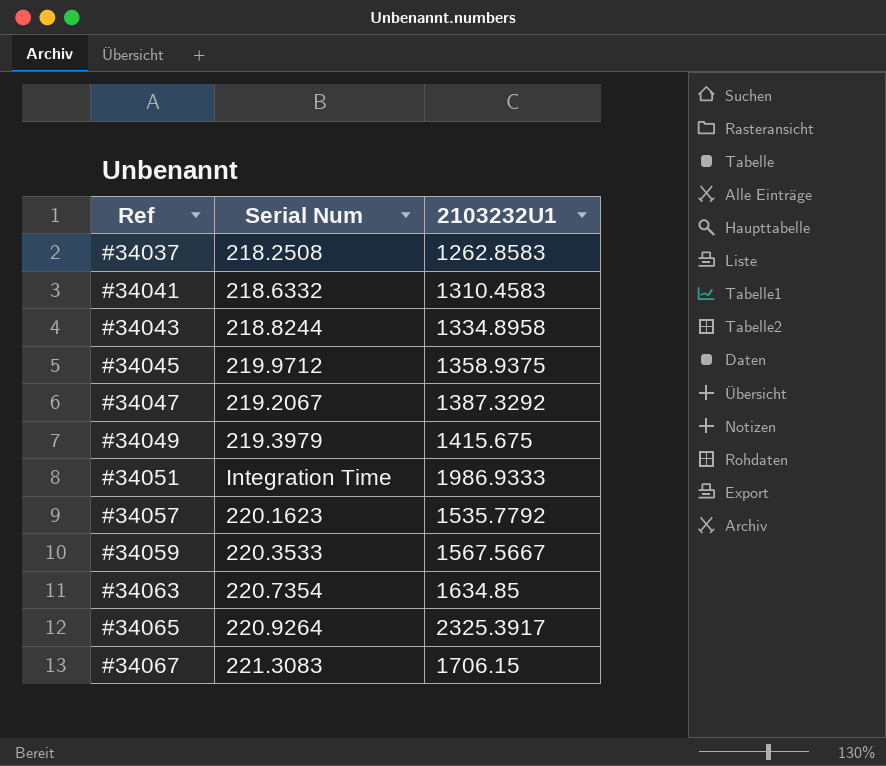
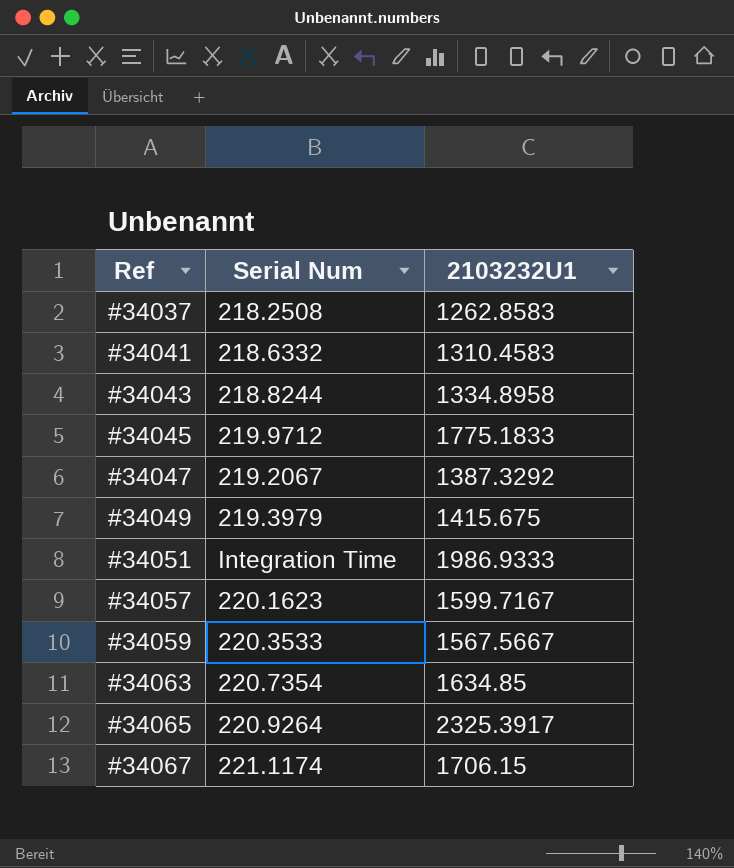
#34045 | 2103232U1: 1358.9375 -> 1775.1833
#34057 | 2103232U1: 1535.7792 -> 1599.7167
#34067 | Serial Num: 221.3083 -> 221.1174

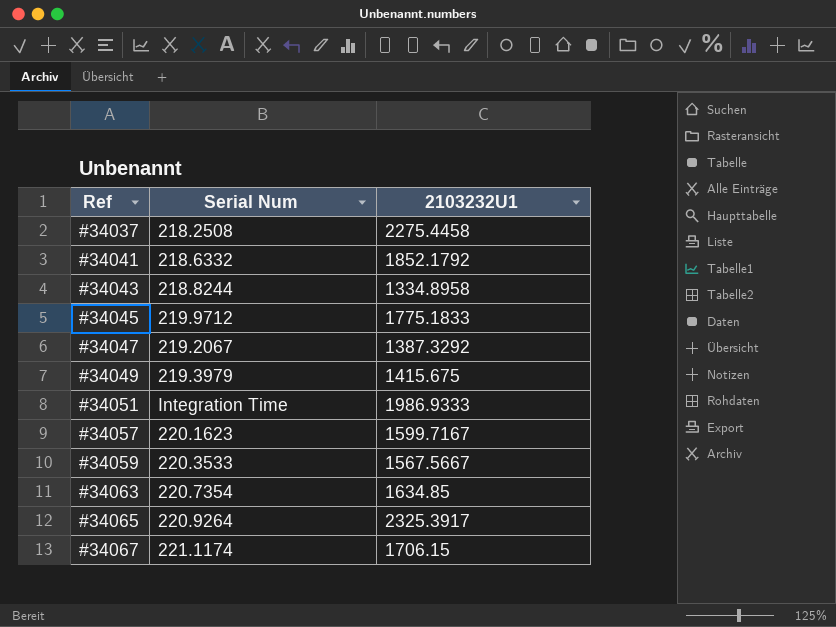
#34037 | 2103232U1: 1262.8583 -> 2275.4458
#34041 | 2103232U1: 1310.4583 -> 1852.1792

